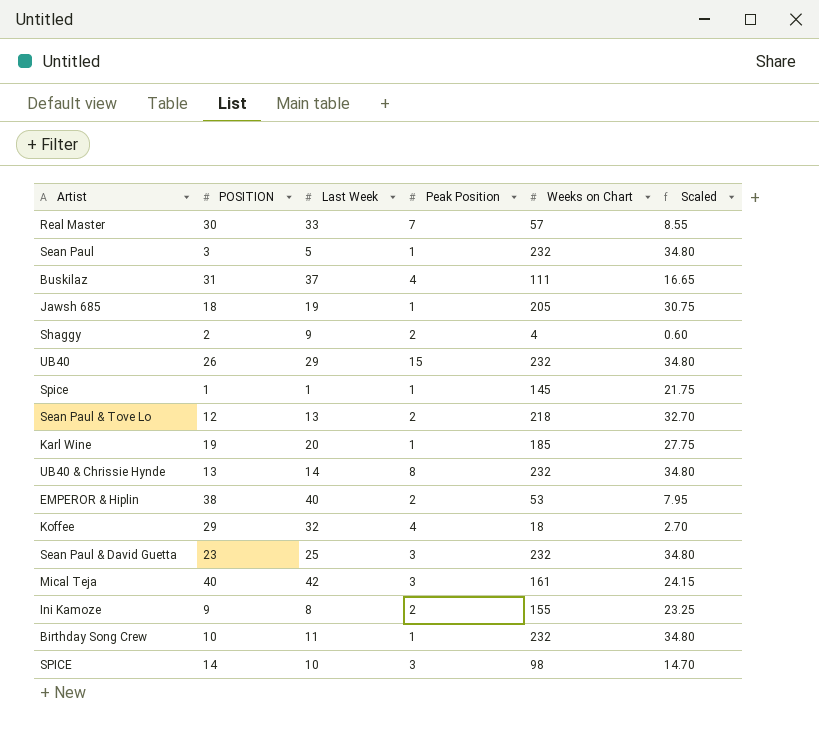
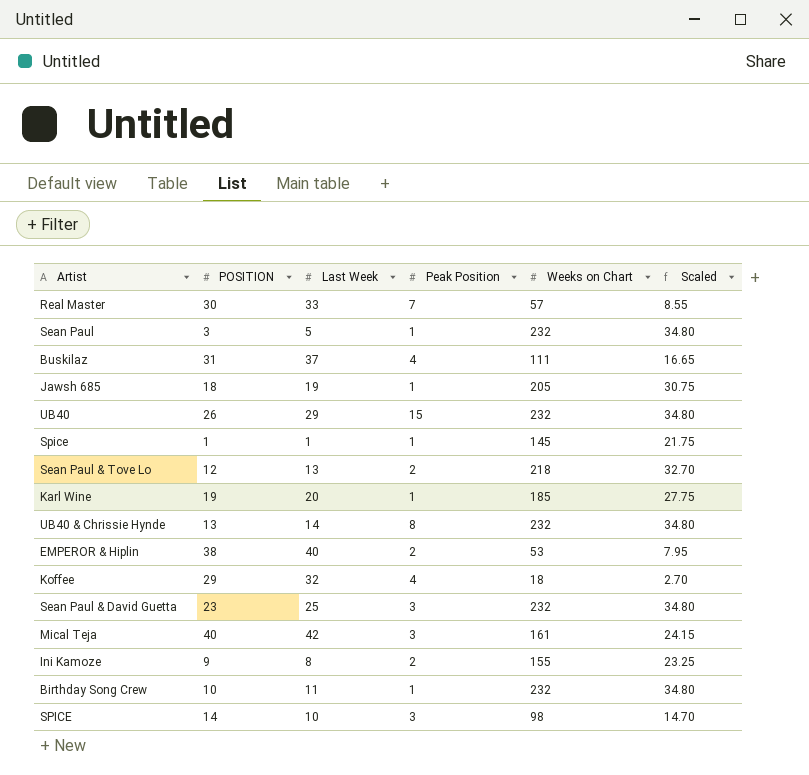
row Shaggy: 2 | 9 | 2 | 4 | 0.60 -> none

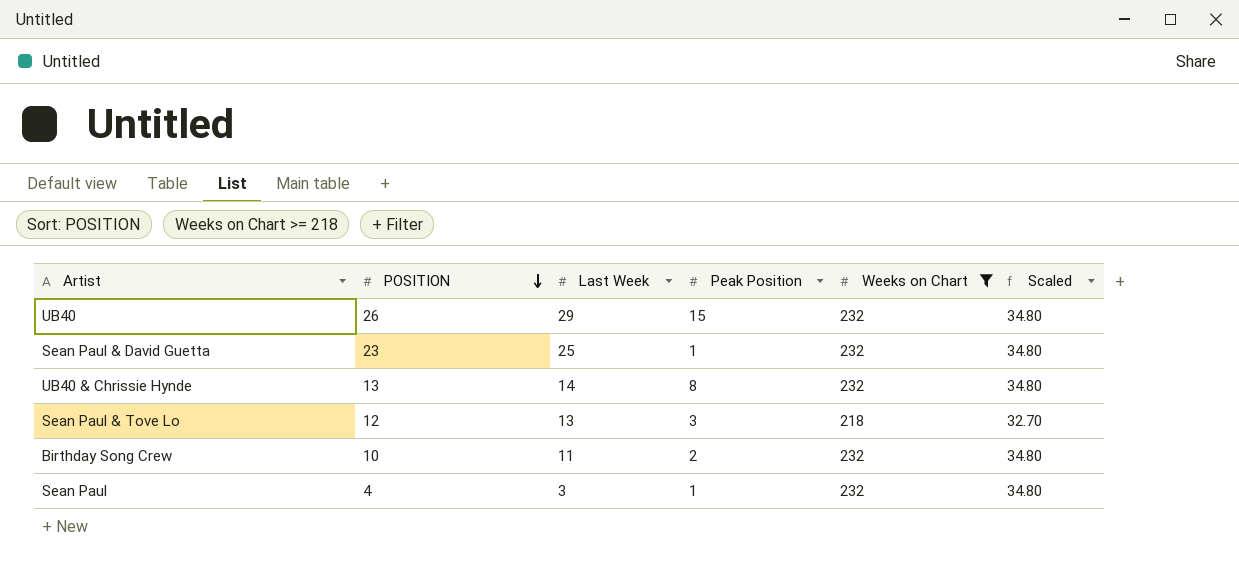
filter: none -> Weeks on Chart >= 218
row order: none -> POSITION descending
Sean Paul & David Guetta | Peak Position: 3 -> 1
Sean Paul & Tove Lo | Peak Position: 2 -> 3
Birthday Song Crew | Peak Position: 1 -> 2
Sean Paul | POSITION: 3 -> 4
Sean Paul | Last Week: 5 -> 3

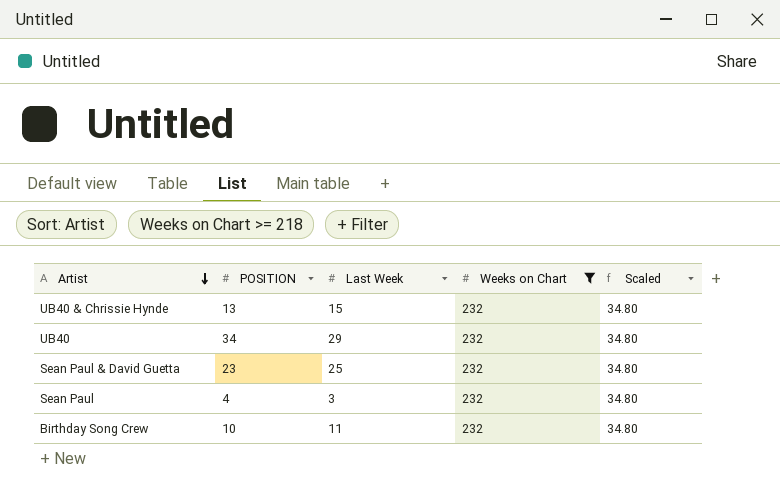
row order: POSITION descending -> Artist descending
column Peak Position | position: 4 -> none
row Sean Paul & Tove Lo: 12 | 13 | 3 | 218 | 32.70 -> none
UB40 & Chrissie Hynde | Last Week: 14 -> 15
UB40 | POSITION: 26 -> 34

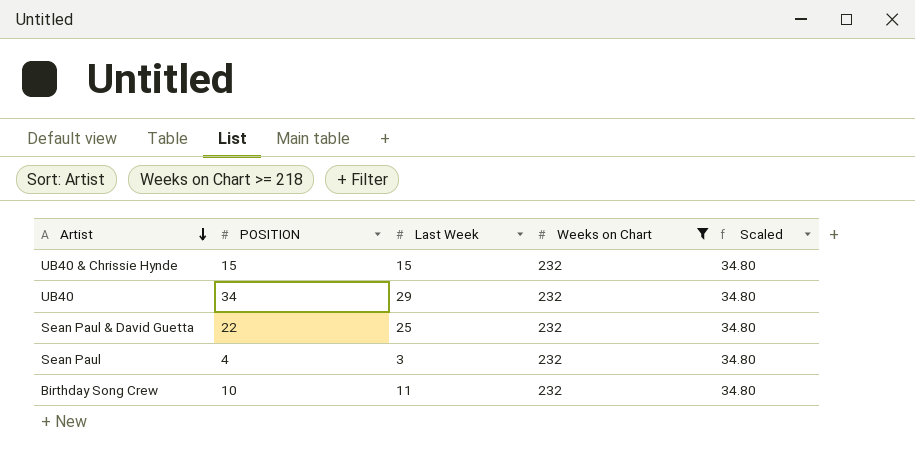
UB40 & Chrissie Hynde | POSITION: 13 -> 15
Sean Paul & David Guetta | POSITION: 23 -> 22

